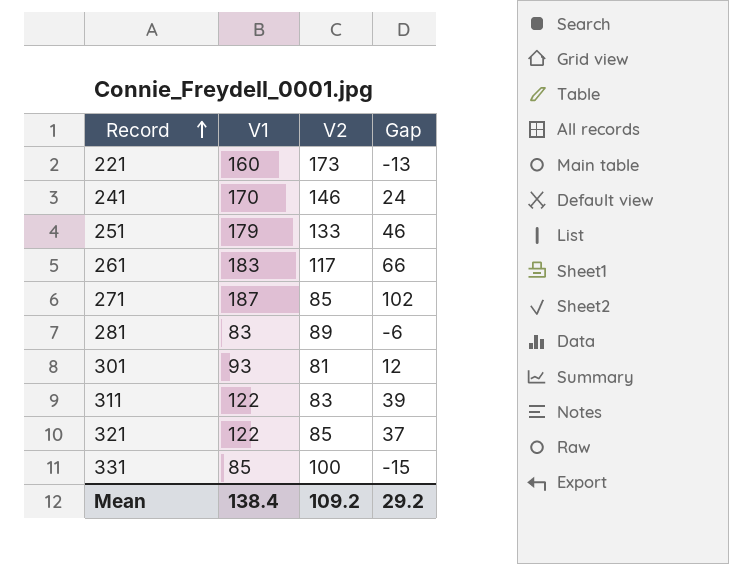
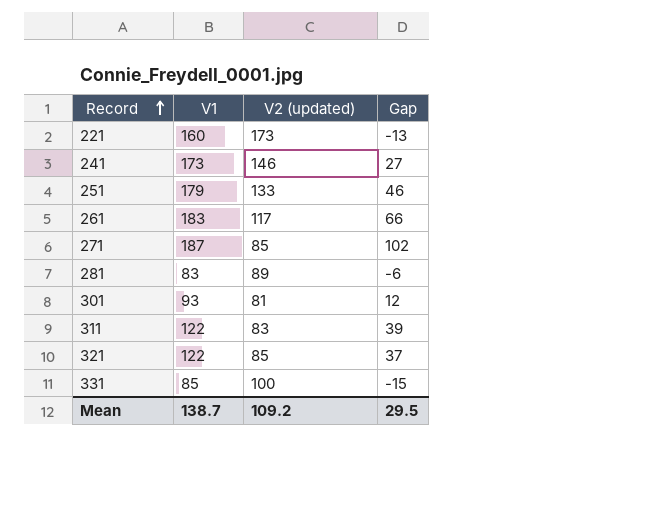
column name: V2 -> V2 (updated)
241 | V1: 170 -> 173
241 | Gap: 24 -> 27
Mean | V1: 138.4 -> 138.7
Mean | Gap: 29.2 -> 29.5

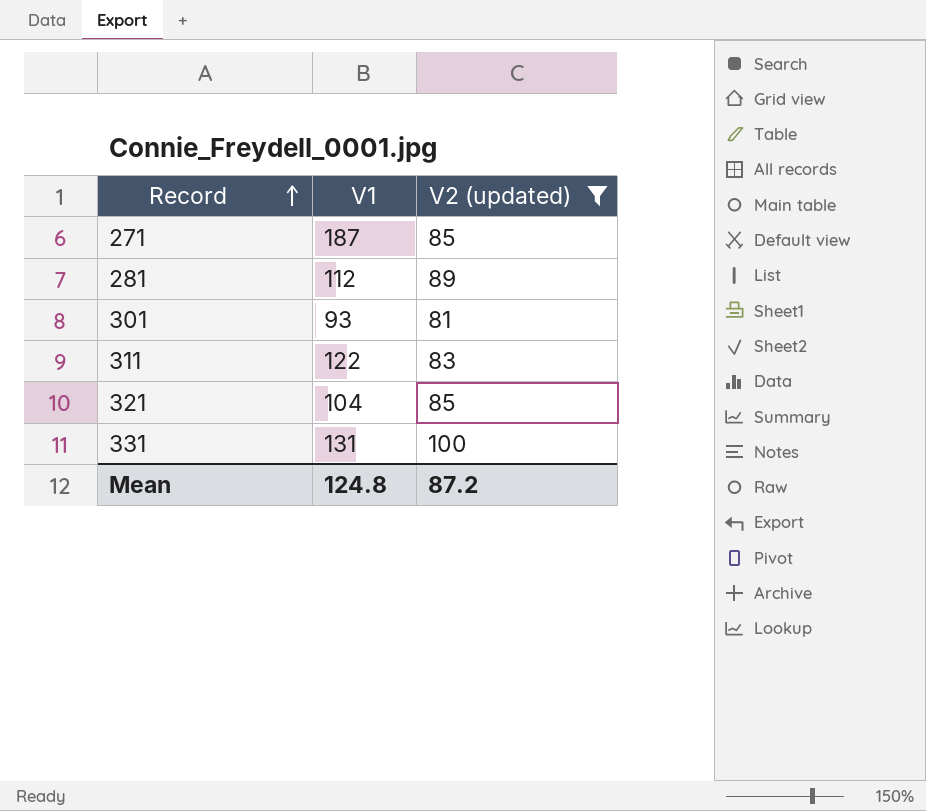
filter: none -> V2 (updated) <= 100
column Gap | formula: [V1] - [V2 (updated)] -> none
281 | V1: 83 -> 112
321 | V1: 122 -> 104
331 | V1: 85 -> 131
Mean | V1: 138.7 -> 124.8
Mean | V2 (updated): 109.2 -> 87.2

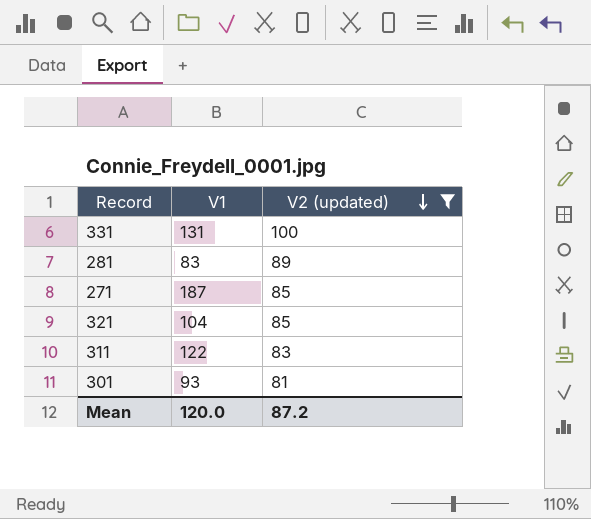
row order: Record ascending -> V2 (updated) descending
281 | V1: 112 -> 83
Mean | V1: 124.8 -> 120.0

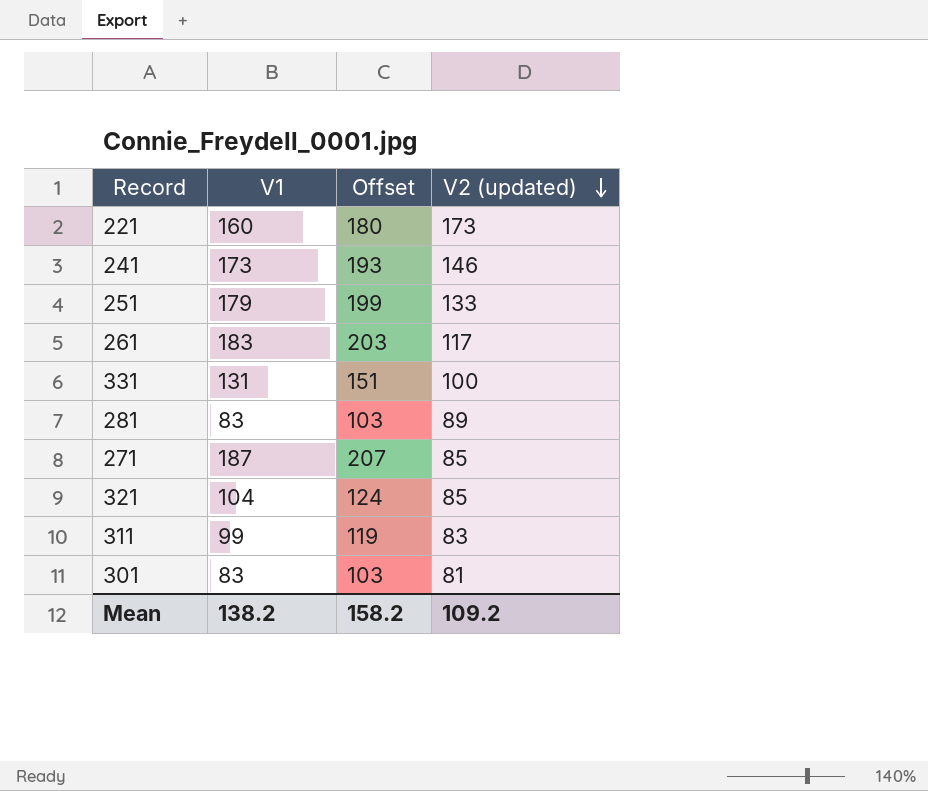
filter: V2 (updated) <= 100 -> none
column Offset | formula: none -> [V1] + 20
311 | V1: 122 -> 99
301 | V1: 93 -> 83
Mean | V1: 120.0 -> 138.2
Mean | V2 (updated): 87.2 -> 109.2

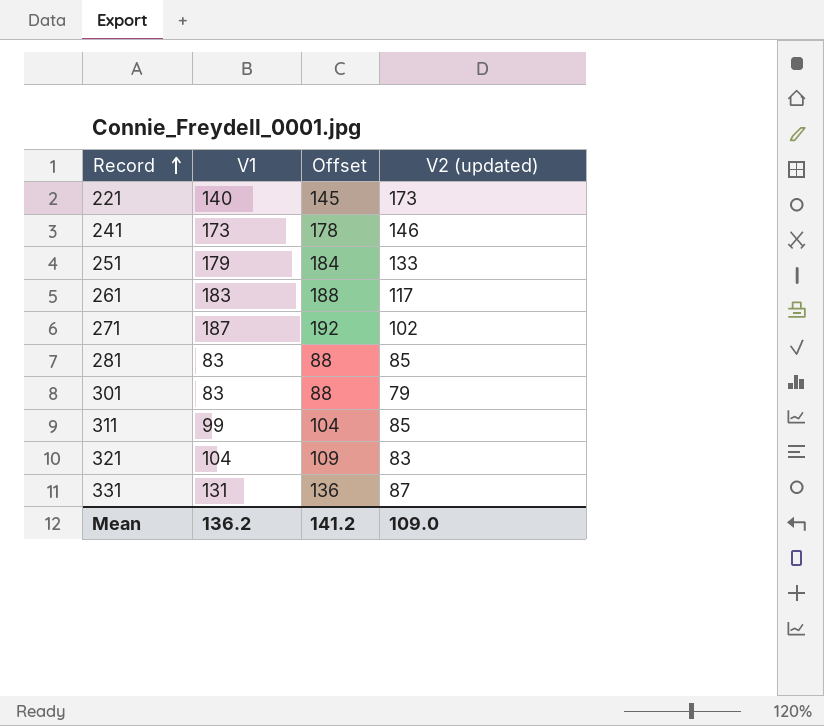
row order: V2 (updated) descending -> Record ascending
column Offset | formula: [V1] + 20 -> [V1] + 5
221 | V1: 160 -> 140
271 | V2 (updated): 85 -> 102
281 | V2 (updated): 89 -> 85
301 | V2 (updated): 81 -> 79
311 | V2 (updated): 83 -> 85
321 | V2 (updated): 85 -> 83
331 | V2 (updated): 100 -> 87
Mean | V1: 138.2 -> 136.2
Mean | Offset: 158.2 -> 141.2
Mean | V2 (updated): 109.2 -> 109.0

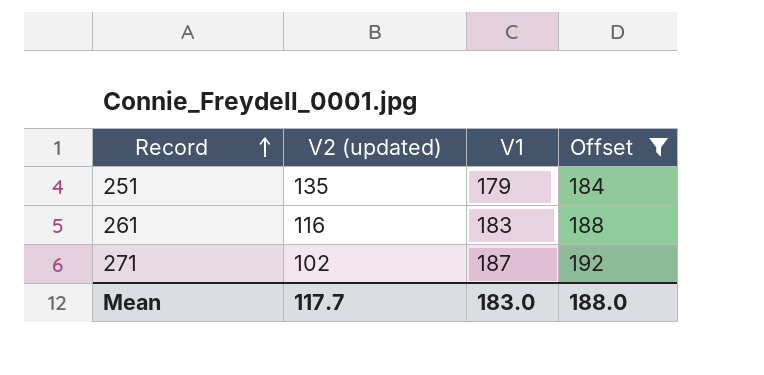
filter: none -> Offset >= 184
column V2 (updated) | position: 4 -> 2
251 | V2 (updated): 133 -> 135
261 | V2 (updated): 117 -> 116
Mean | V2 (updated): 109.0 -> 117.7
Mean | V1: 136.2 -> 183.0
Mean | Offset: 141.2 -> 188.0

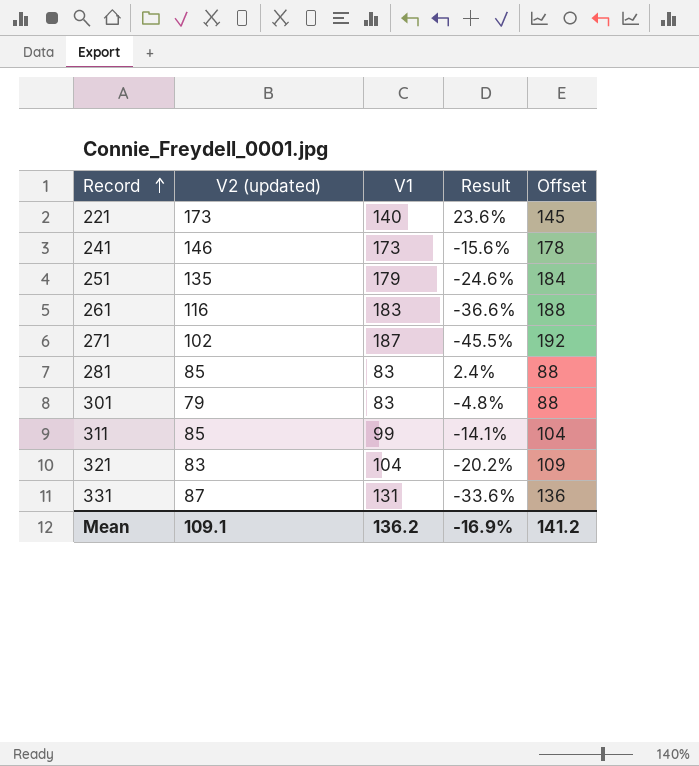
filter: Offset >= 184 -> none
column Result | formula: none -> ([V2 (updated)] - [V1]) / [V1]
Mean | V2 (updated): 117.7 -> 109.1
Mean | V1: 183.0 -> 136.2
Mean | Offset: 188.0 -> 141.2

